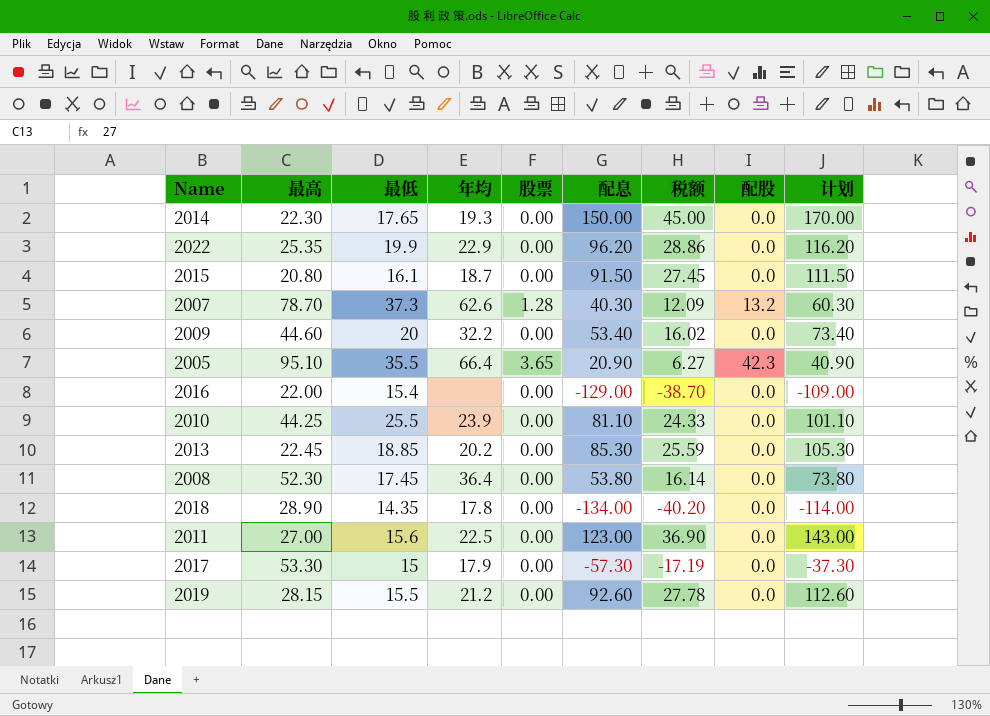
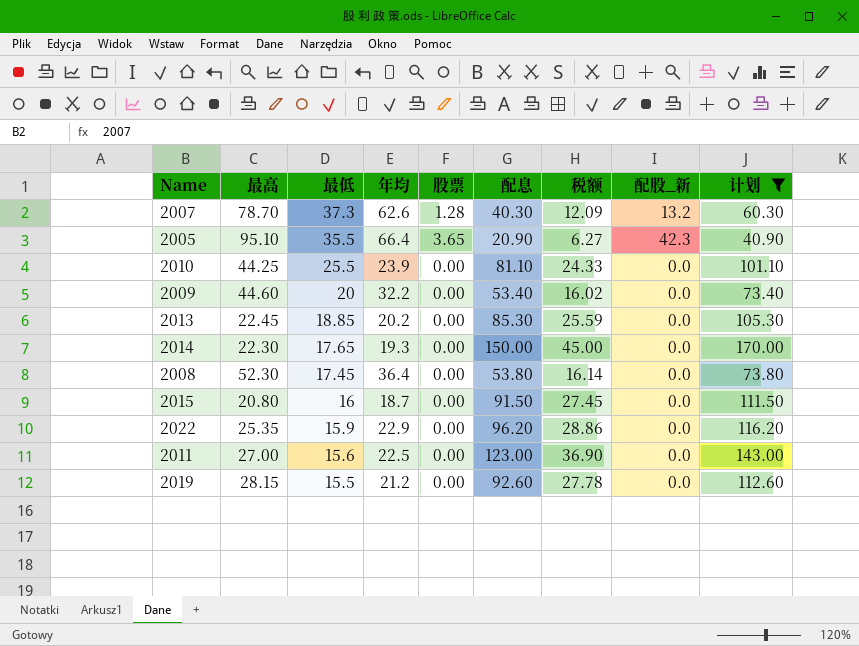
filter: none -> 计划 >= 40.90
row order: none -> 最低 descending
column name: 配股 -> 配股_新
2015 | 最低: 16.1 -> 16
2022 | 最低: 19.9 -> 15.9

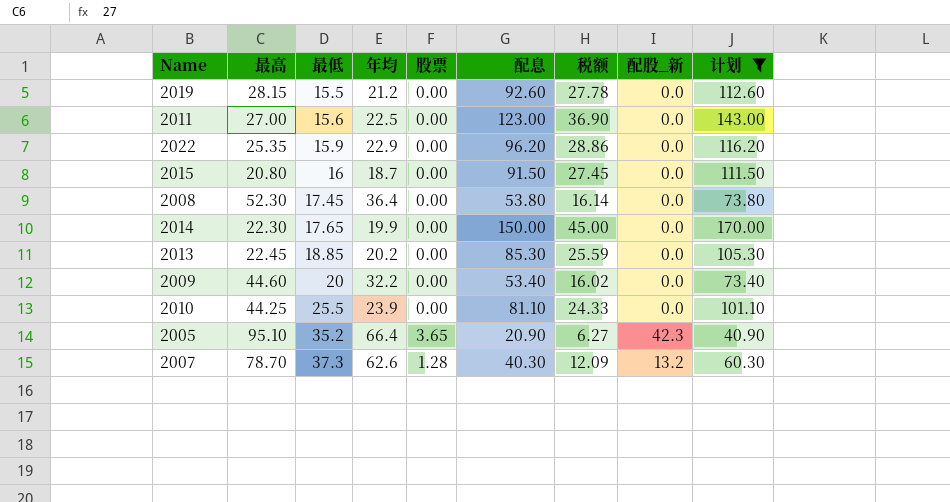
row order: 最低 descending -> 最低 ascending
2014 | 年均: 19.3 -> 19.9
2005 | 最低: 35.5 -> 35.2

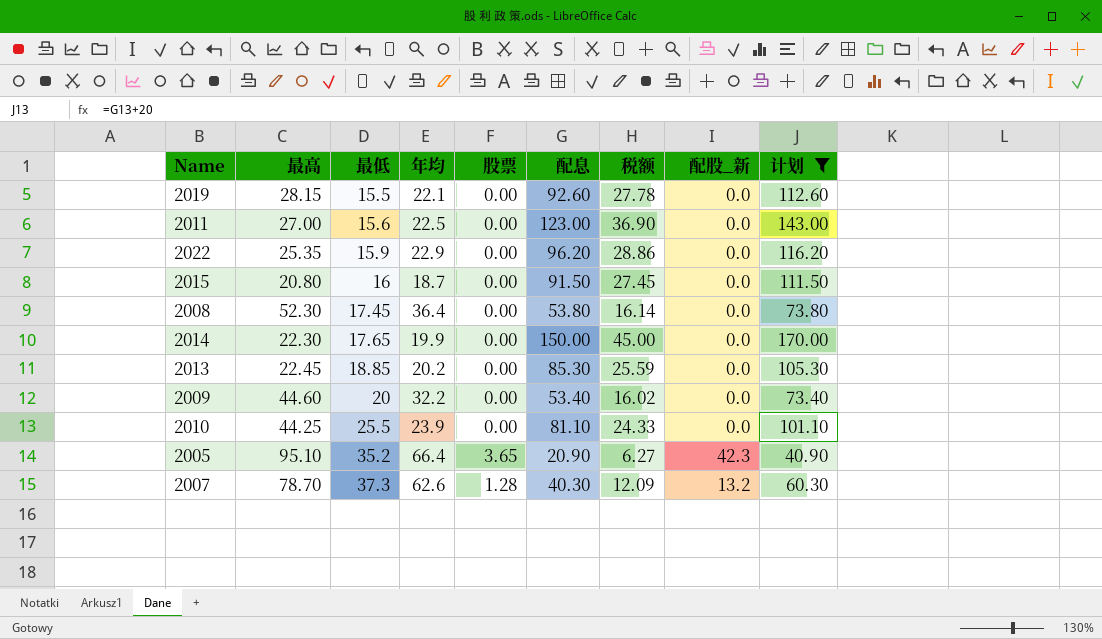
2019 | 年均: 21.2 -> 22.1

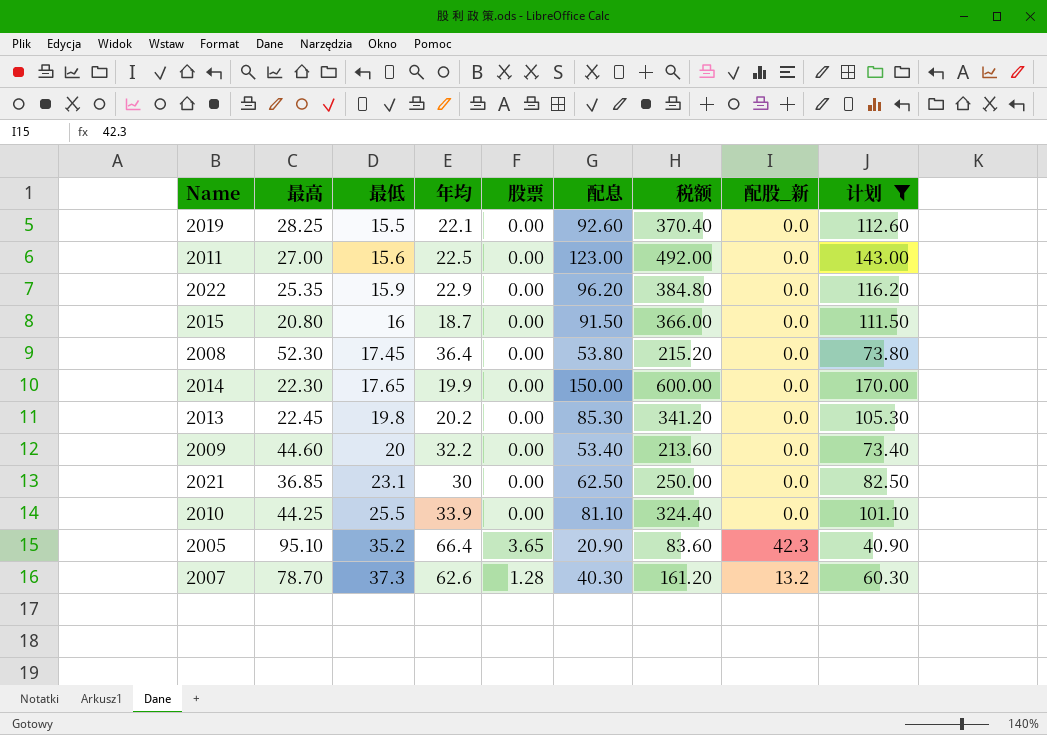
column 税额 | formula: [配息] * 0.3 -> [配息] * 4
2019 | 最高: 28.15 -> 28.25
2013 | 最低: 18.85 -> 19.8
row 2021: none -> 36.85 | 23.1 | 30 | 0.00 | 62.50 | 250.00 | 0.0 | 82.50
2010 | 年均: 23.9 -> 33.9

